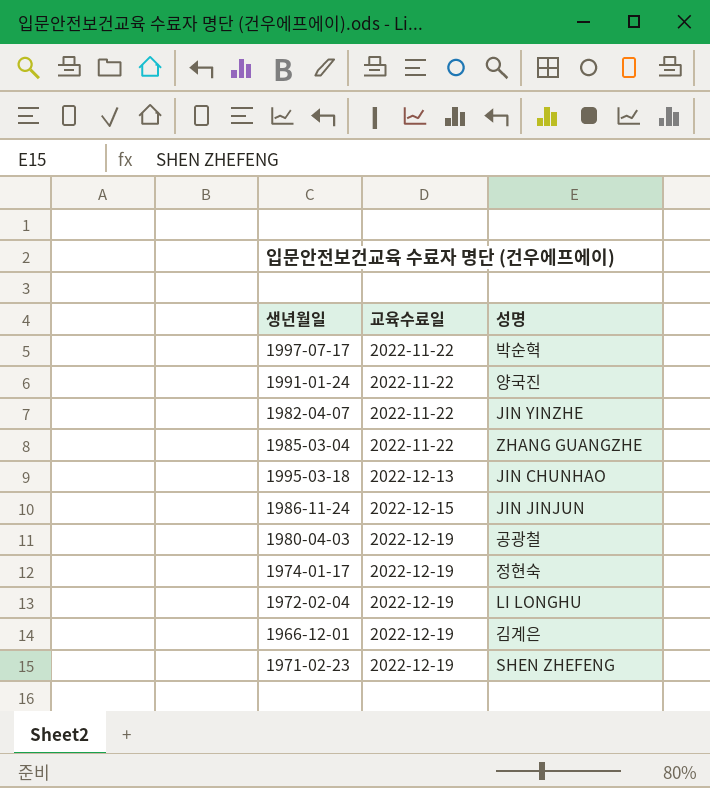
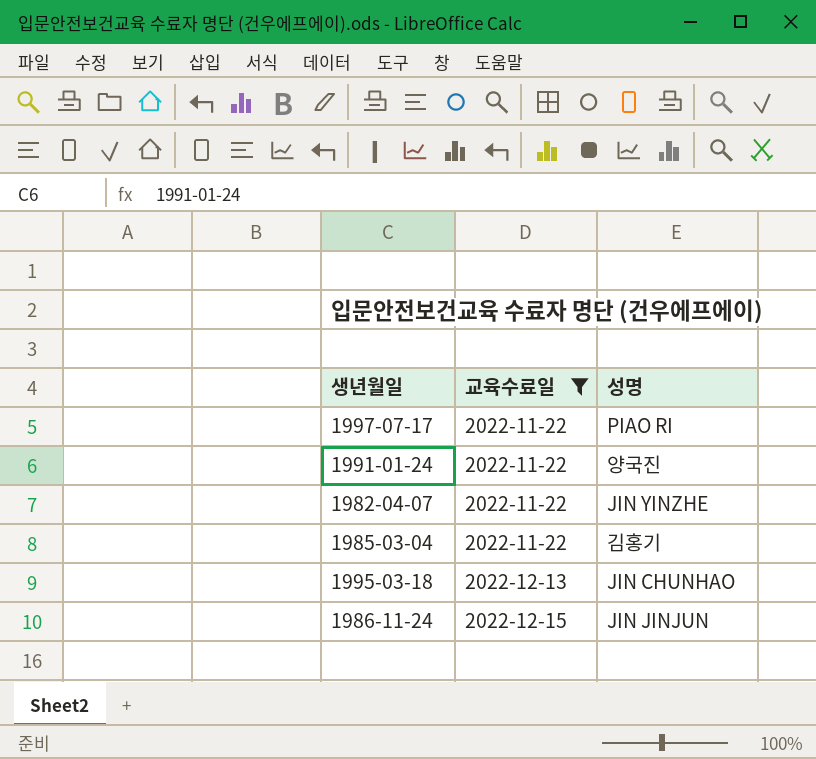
filter: none -> 교육수료일 != 2022-12-19
1997-07-17 | 성명: 박순혁 -> PIAO RI
1985-03-04 | 성명: ZHANG GUANGZHE -> 김홍기

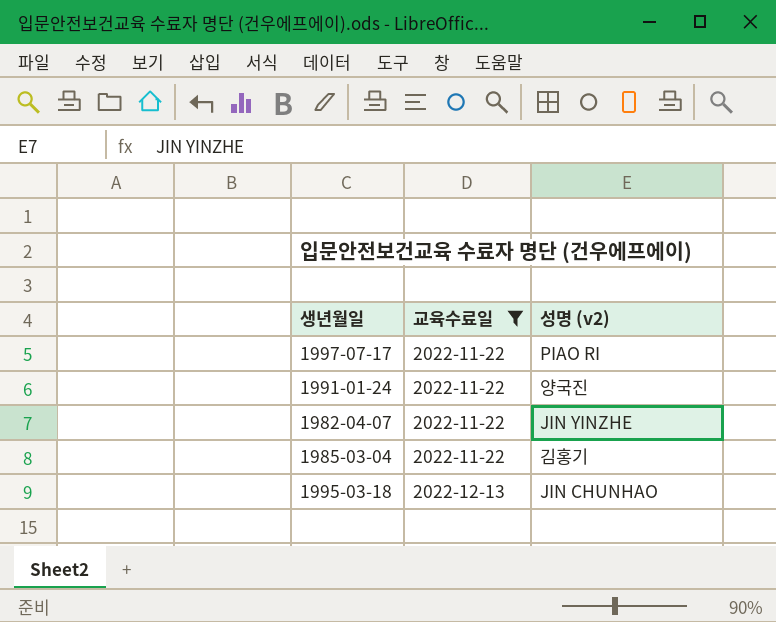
column name: 성명 -> 성명 (v2)
row 1986-11-24: 2022-12-15 | JIN JINJUN -> none

